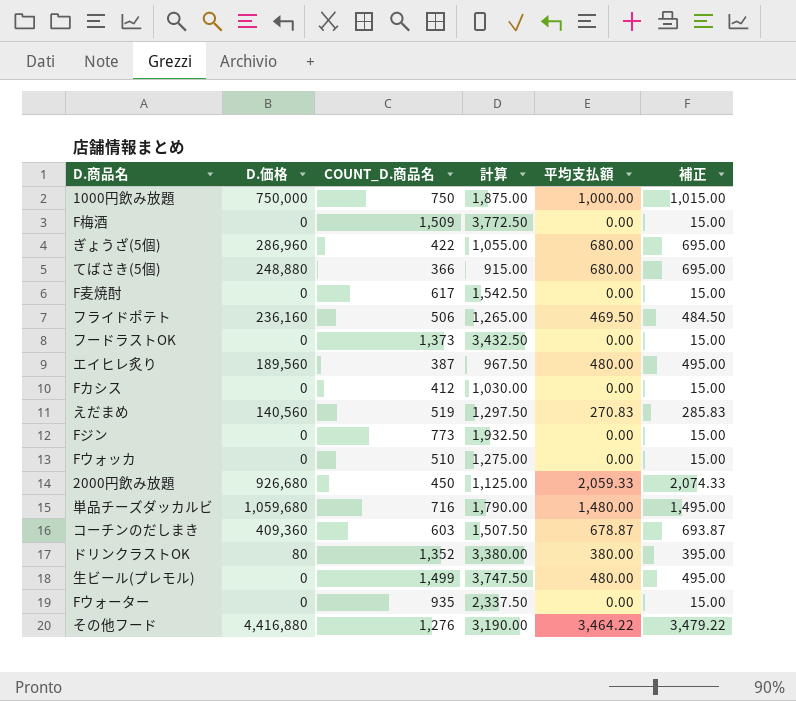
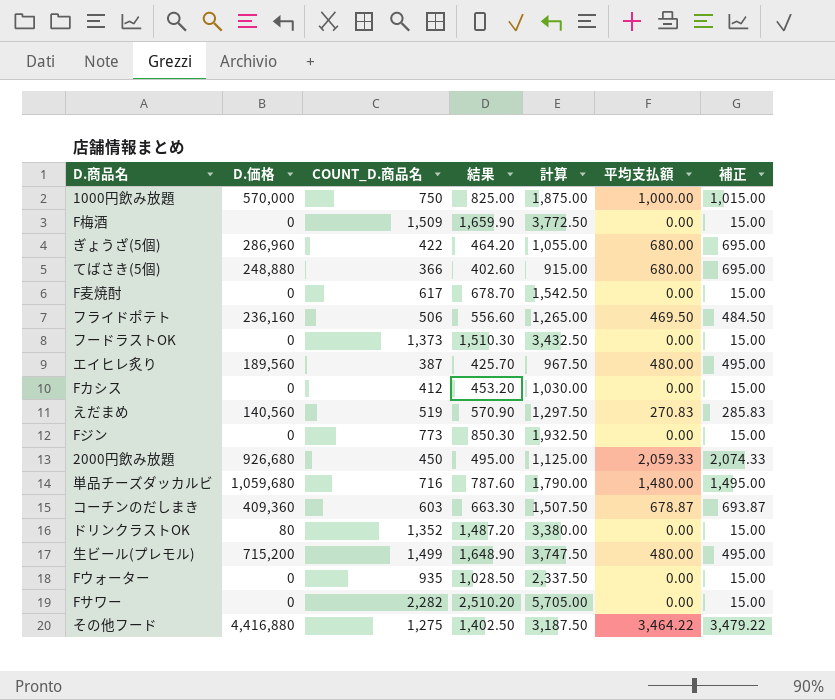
column 結果 | formula: none -> [COUNT_D.商品名] * 1.1
row Fウォッカ: 0 | 510 | 1,275.00 | 0.00 | 15.00 -> none
1000円飲み放題 | D.価格: 750,000 -> 570,000
ドリンクラストOK | 平均支払額: 380.00 -> 0.00
ドリンクラストOK | 補正: 395.00 -> 15.00
生ビール(プレモル) | D.価格: 0 -> 715,200
row Fサワー: none -> 0 | 2,282 | 2,510.20 | 5,705.00 | 0.00 | 15.00
その他フード | COUNT_D.商品名: 1,276 -> 1,275
その他フード | 計算: 3,190.00 -> 3,187.50

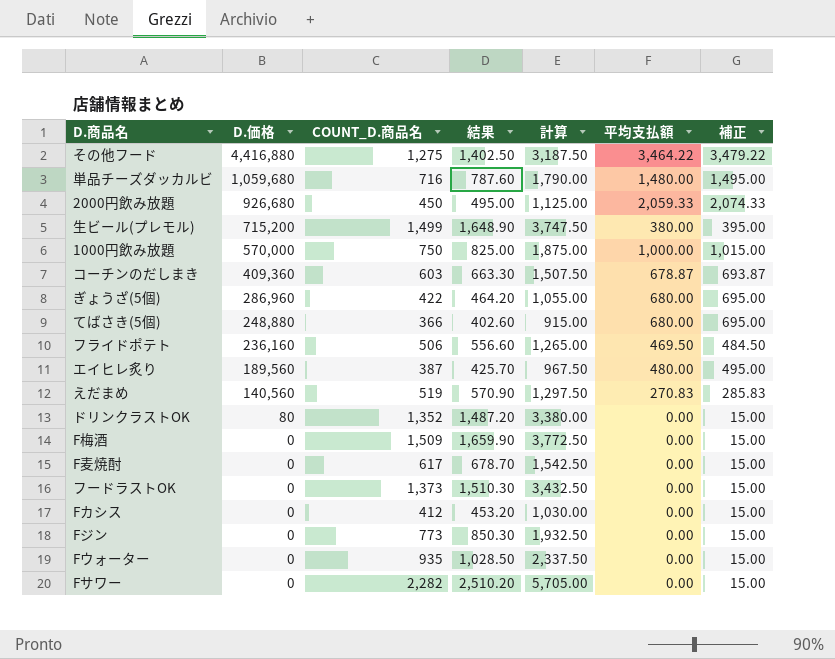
row order: none -> D.価格 descending
生ビール(プレモル) | 平均支払額: 480.00 -> 380.00
生ビール(プレモル) | 補正: 495.00 -> 395.00

